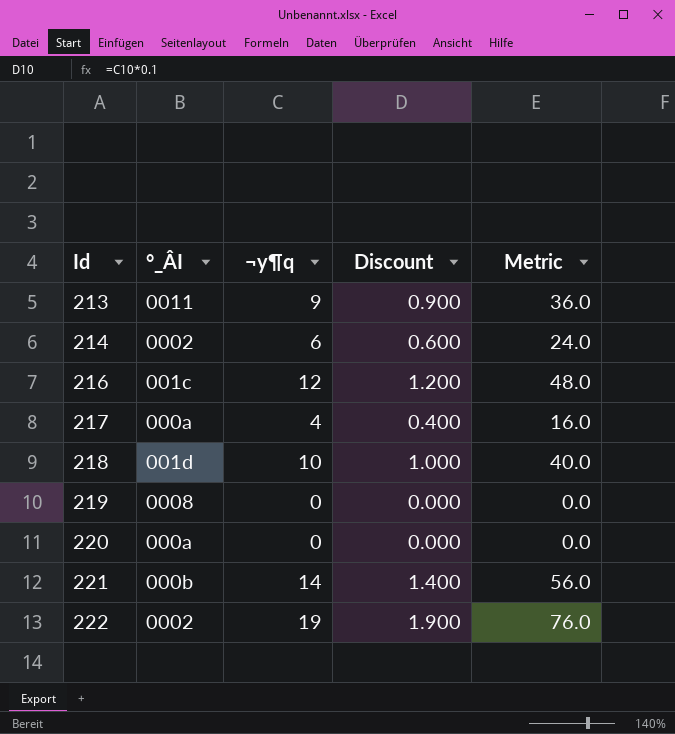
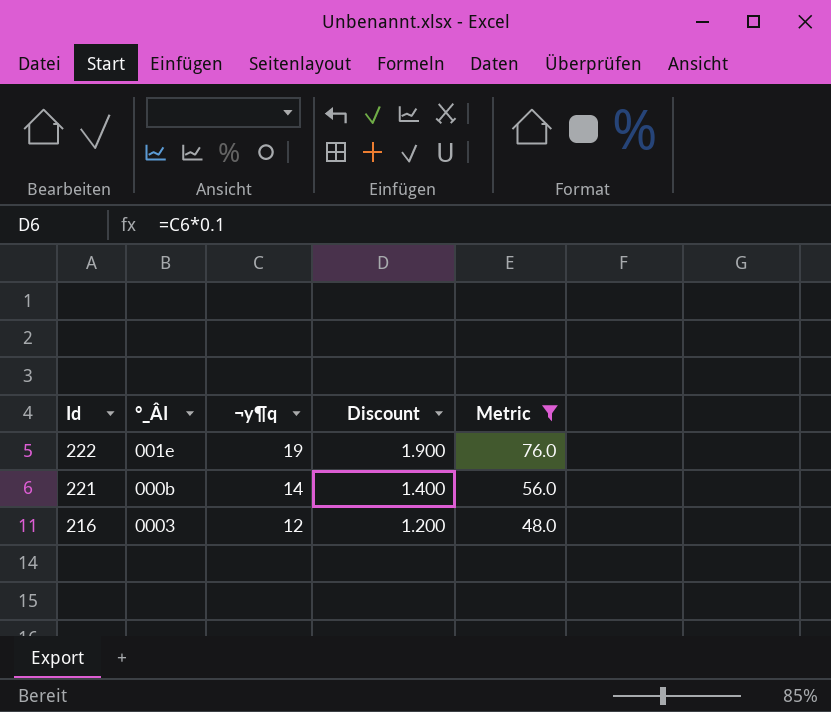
filter: none -> Metric >= 48.0
row order: Id ascending -> Id descending
222 | °_ÂI: 0002 -> 001e
216 | °_ÂI: 001c -> 0003

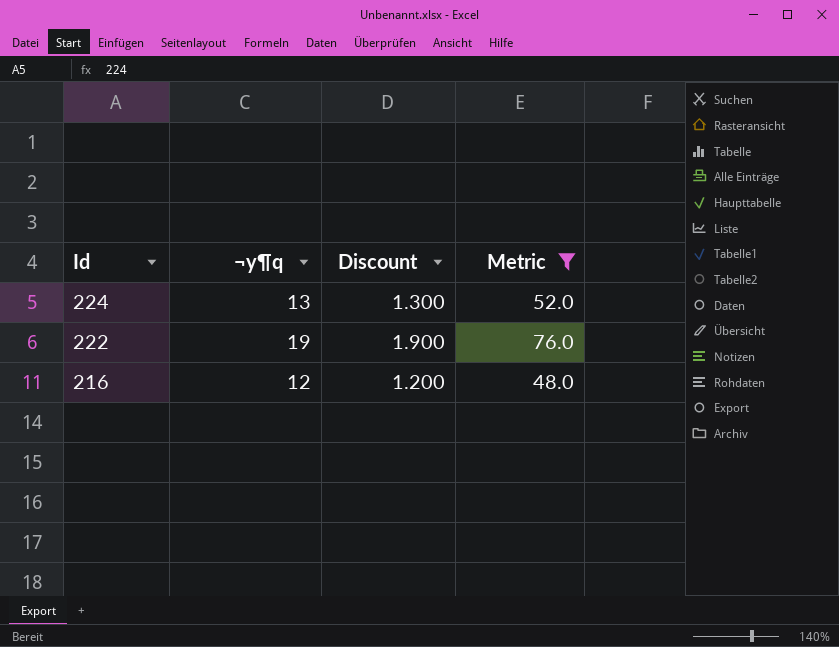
column °_ÂI | position: 2 -> none
row 221: 000b | 14 | 1.400 | 56.0 -> none
row 224: none -> 13 | 1.300 | 52.0

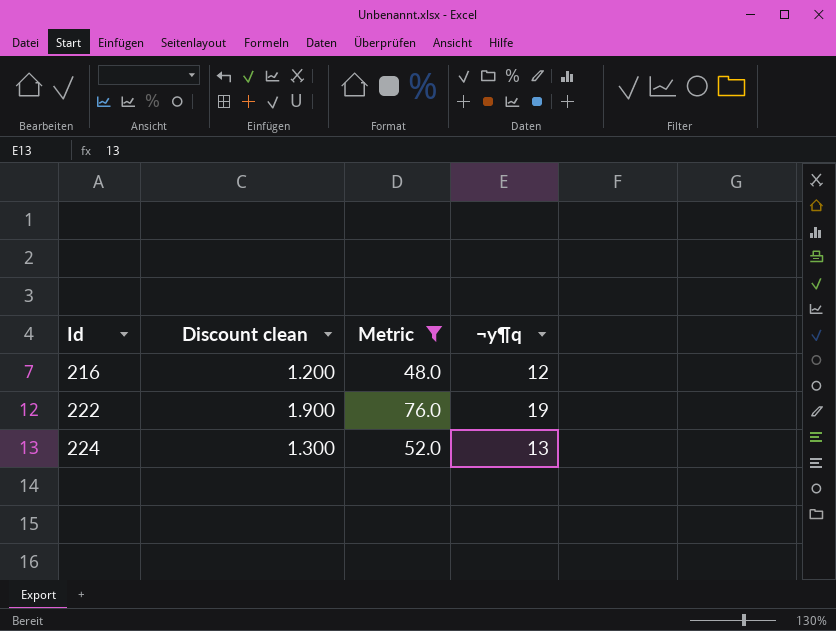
row order: Id descending -> Id ascending
column name: Discount -> Discount clean
column ¬y¶q | position: 2 -> 4

